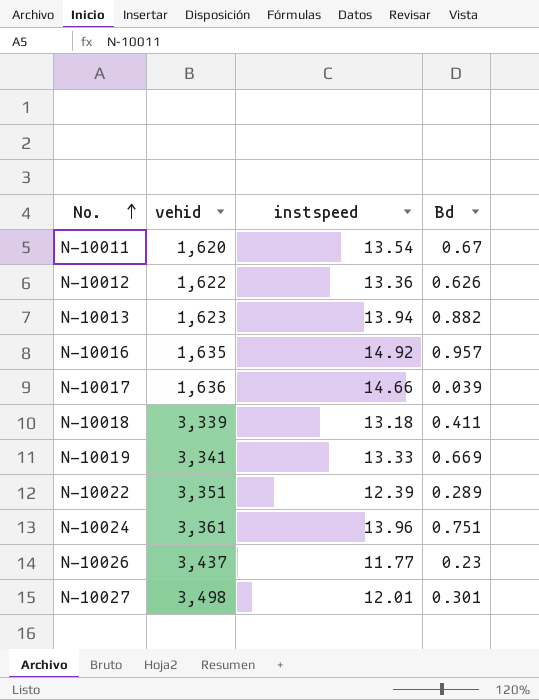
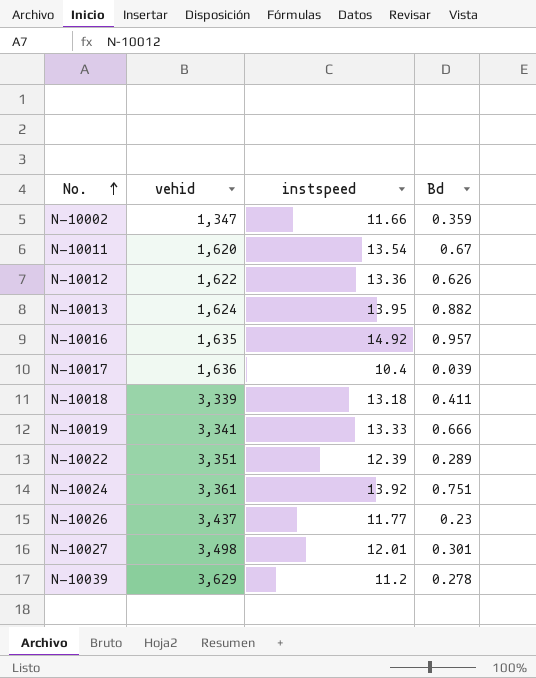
row N-10002: none -> 1,347 | 11.66 | 0.359
N-10013 | vehid: 1,623 -> 1,624
N-10013 | instspeed: 13.94 -> 13.95
N-10017 | instspeed: 14.66 -> 10.4
N-10019 | Bd: 0.669 -> 0.666
N-10024 | instspeed: 13.96 -> 13.92
row N-10039: none -> 3,629 | 11.2 | 0.278

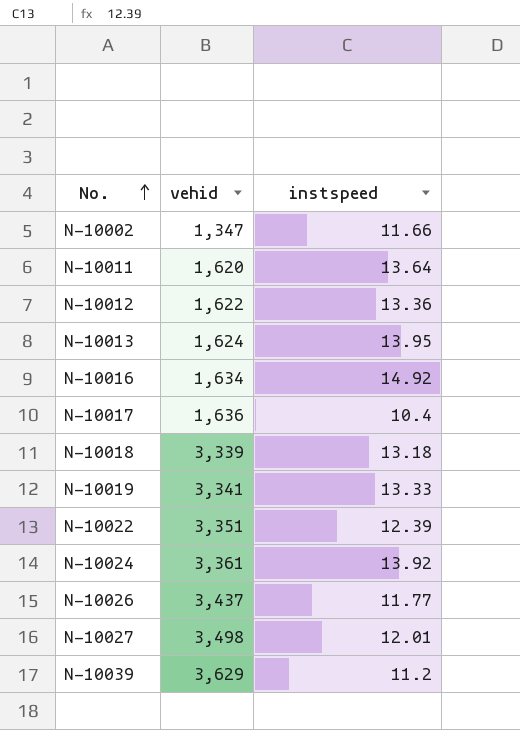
column Bd | position: 4 -> none
N-10011 | instspeed: 13.54 -> 13.64
N-10016 | vehid: 1,635 -> 1,634

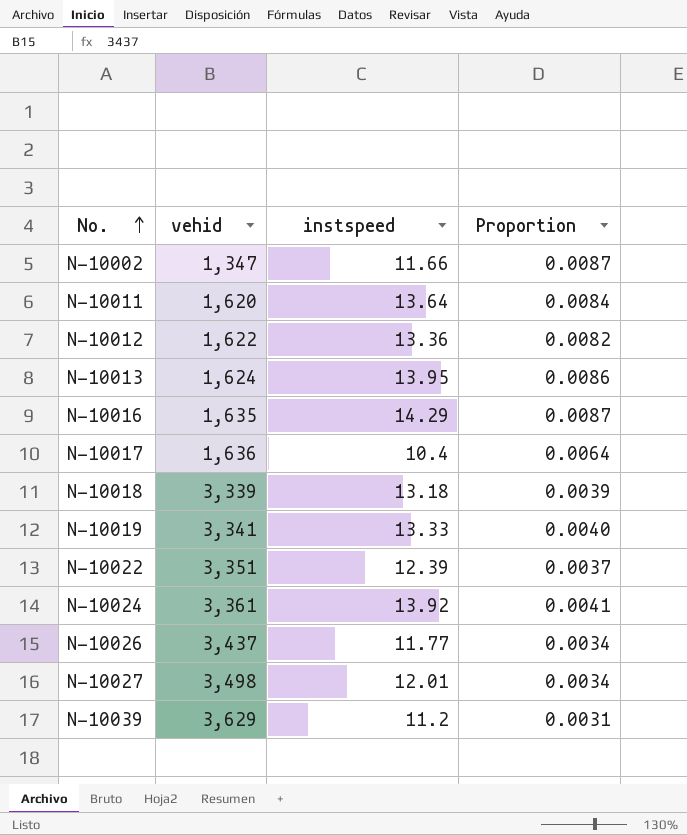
column Proportion | formula: none -> [instspeed] / [vehid]
N-10016 | vehid: 1,634 -> 1,635
N-10016 | instspeed: 14.92 -> 14.29

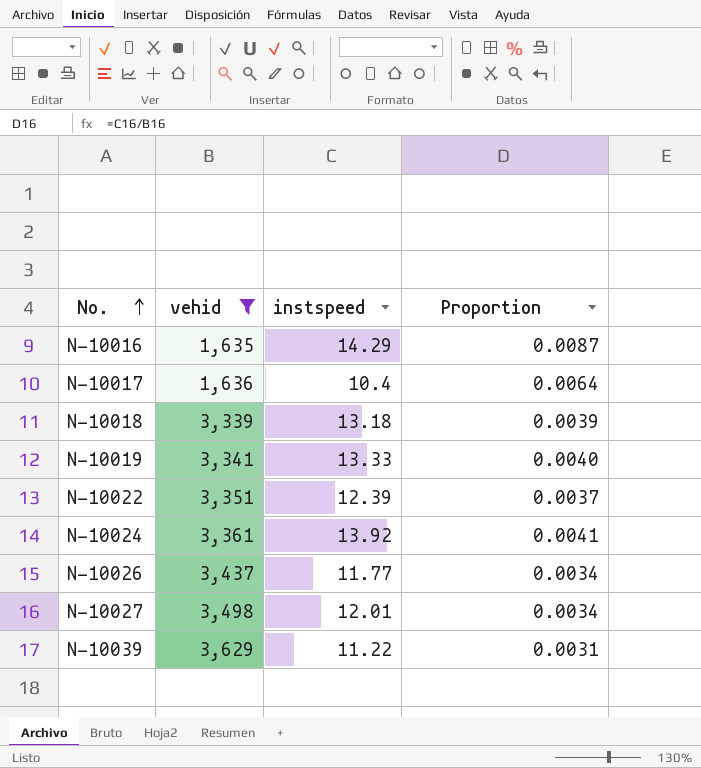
filter: none -> vehid >= 1,635
N-10039 | instspeed: 11.2 -> 11.22

